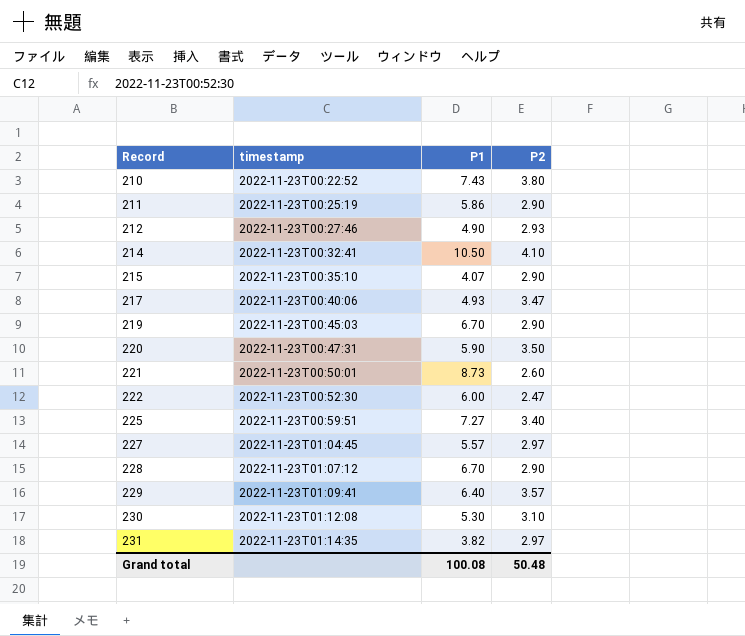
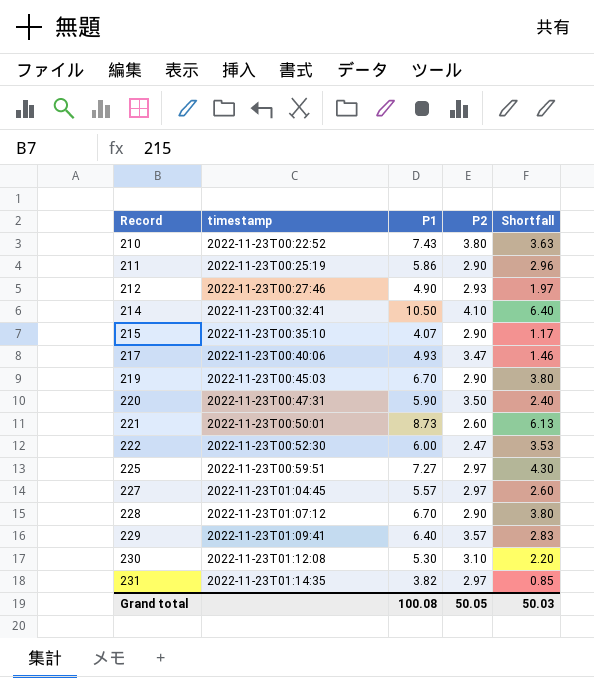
column Shortfall | formula: none -> [P1] - [P2]
225 | P2: 3.40 -> 2.97
Grand total | P2: 50.48 -> 50.05

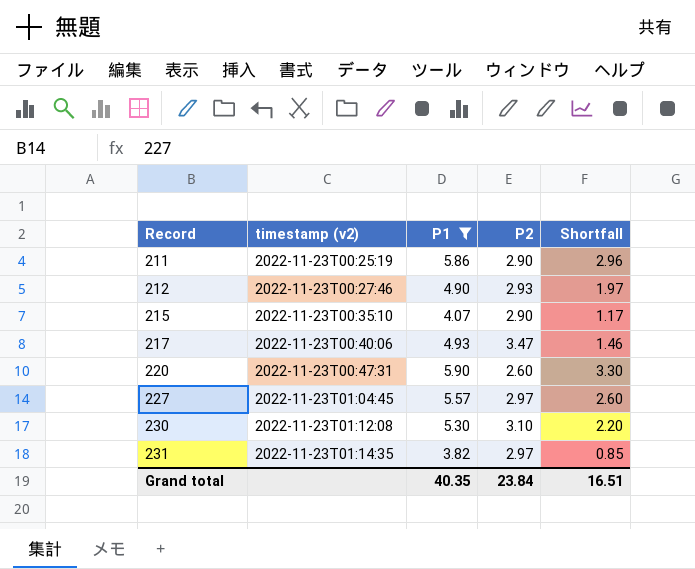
filter: none -> P1 <= 5.90
column name: timestamp -> timestamp (v2)
220 | P2: 3.50 -> 2.60
220 | Shortfall: 2.40 -> 3.30
Grand total | P1: 100.08 -> 40.35
Grand total | P2: 50.05 -> 23.84
Grand total | Shortfall: 50.03 -> 16.51

